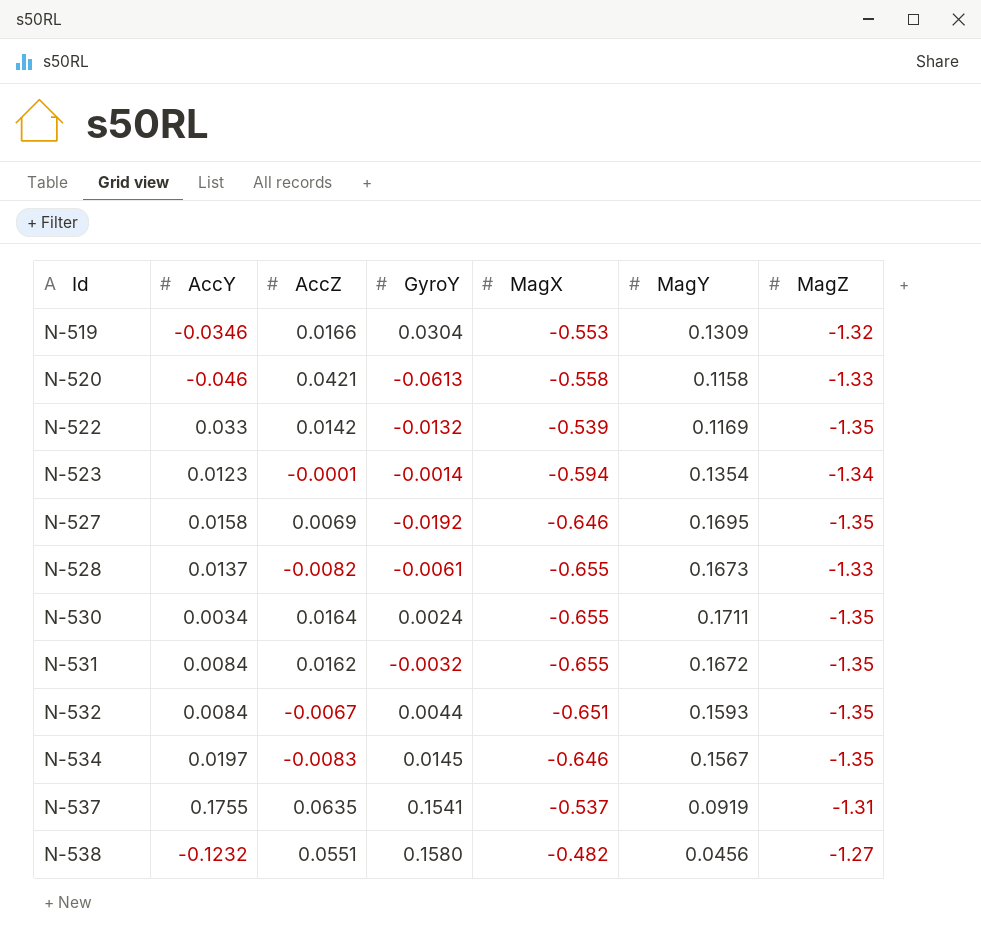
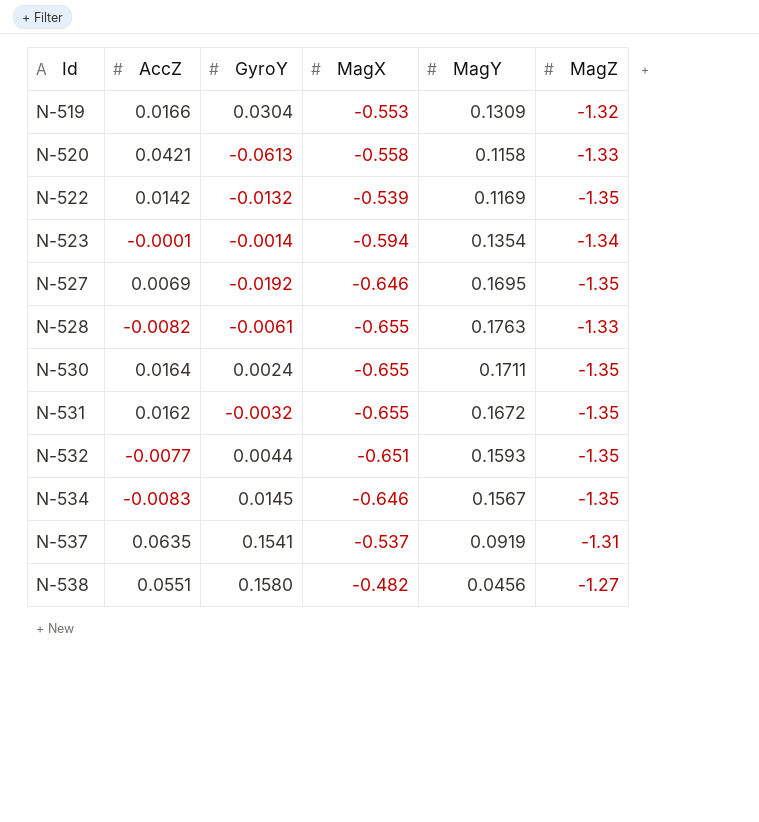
column AccY | position: 2 -> none
N-528 | MagY: 0.1673 -> 0.1763
N-532 | AccZ: -0.0067 -> -0.0077

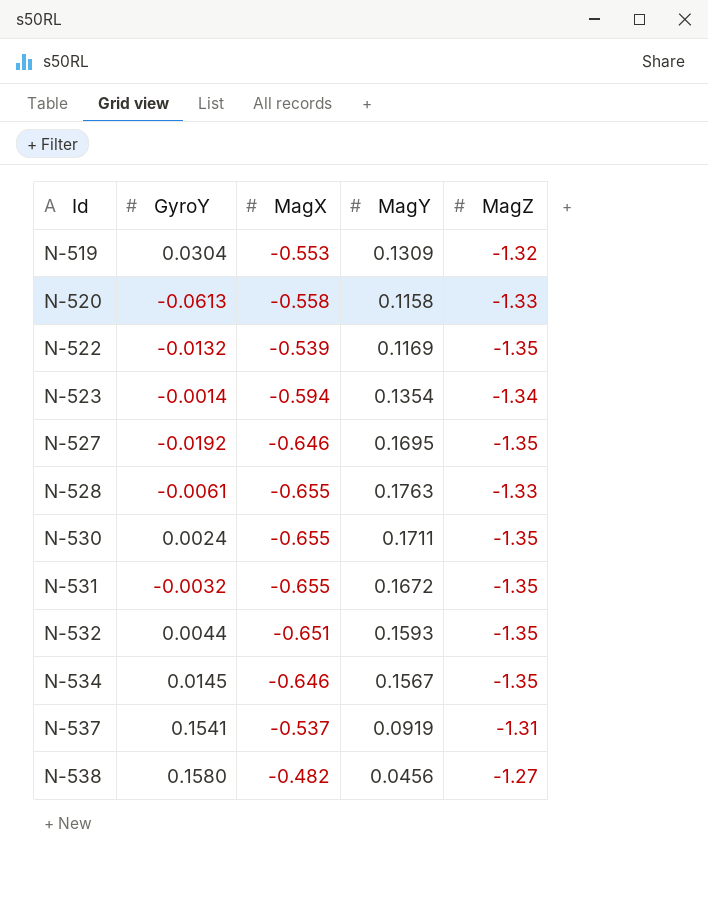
column AccZ | position: 2 -> none

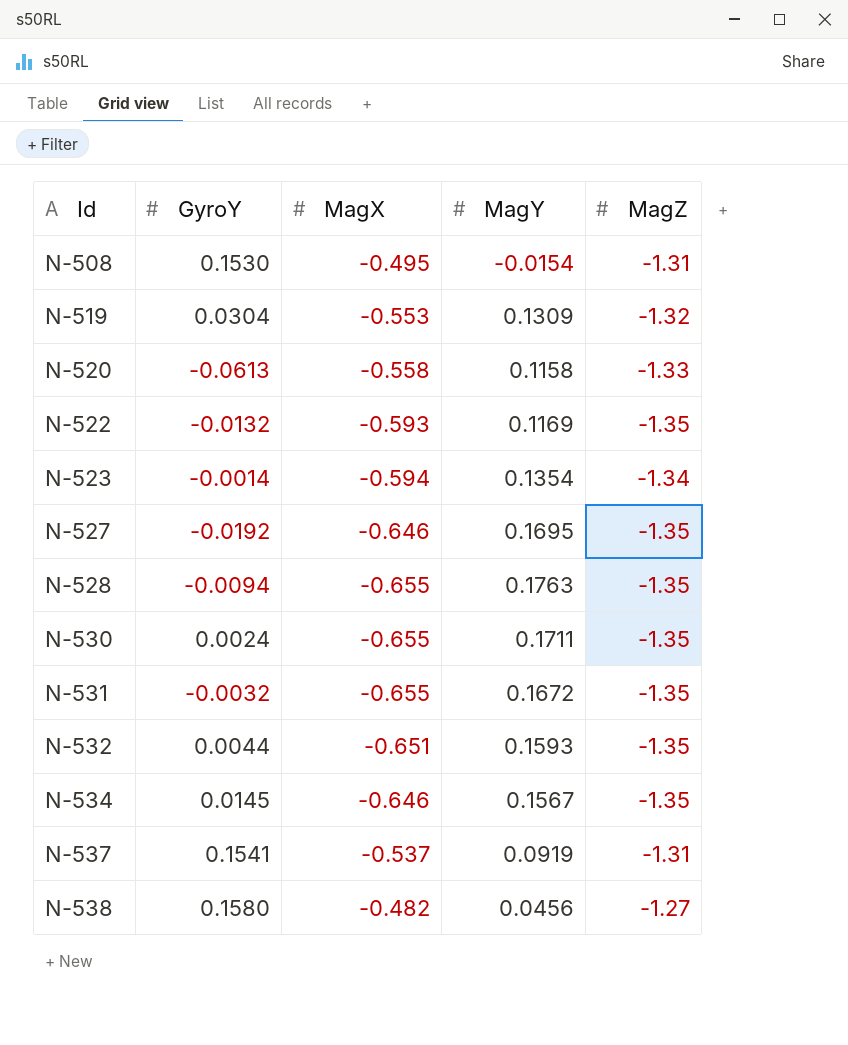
row N-508: none -> 0.1530 | -0.495 | -0.0154 | -1.31
N-522 | MagX: -0.539 -> -0.593
N-528 | GyroY: -0.0061 -> -0.0094
N-528 | MagZ: -1.33 -> -1.35

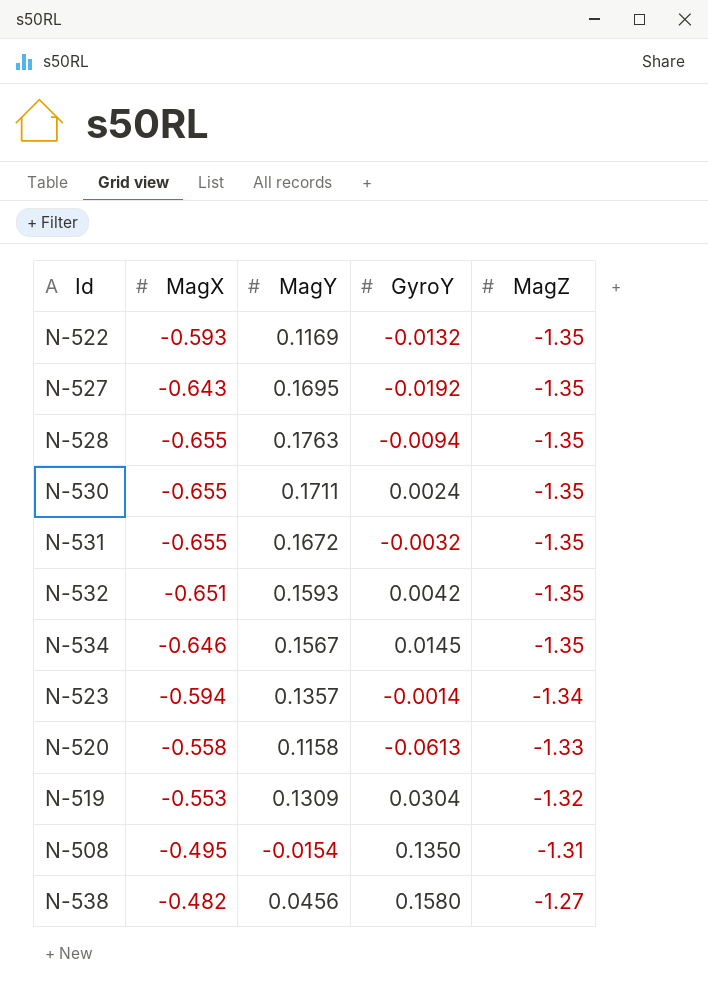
row order: Id ascending -> MagZ ascending
column GyroY | position: 2 -> 4
row N-537: 0.1541 | -0.537 | 0.0919 | -1.31 -> none
N-527 | MagX: -0.646 -> -0.643
N-532 | GyroY: 0.0044 -> 0.0042
N-523 | MagY: 0.1354 -> 0.1357
N-508 | GyroY: 0.1530 -> 0.1350

